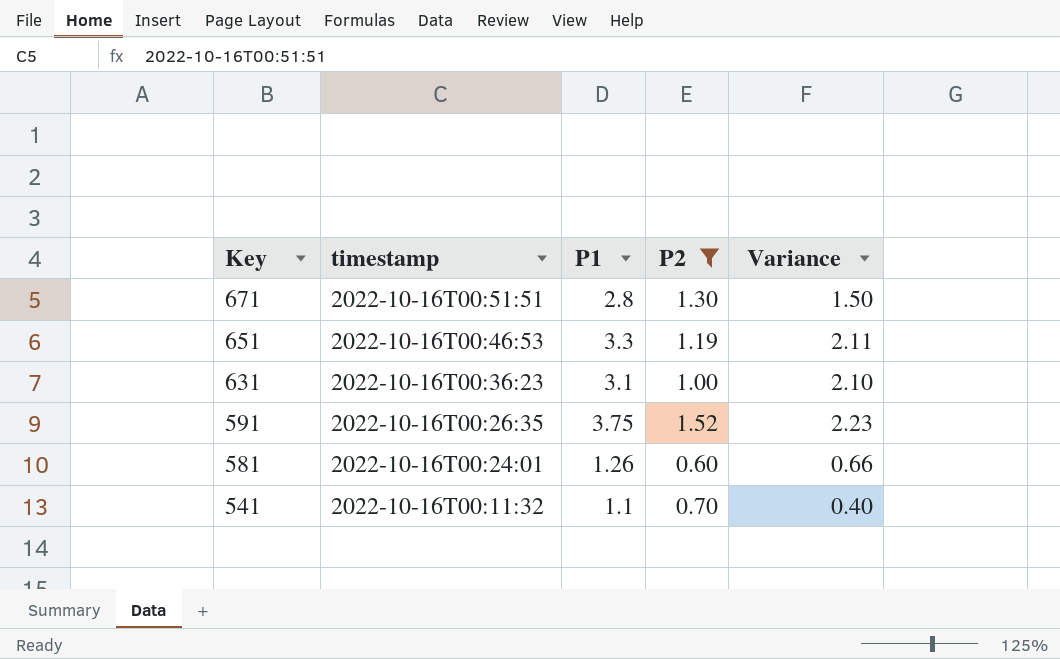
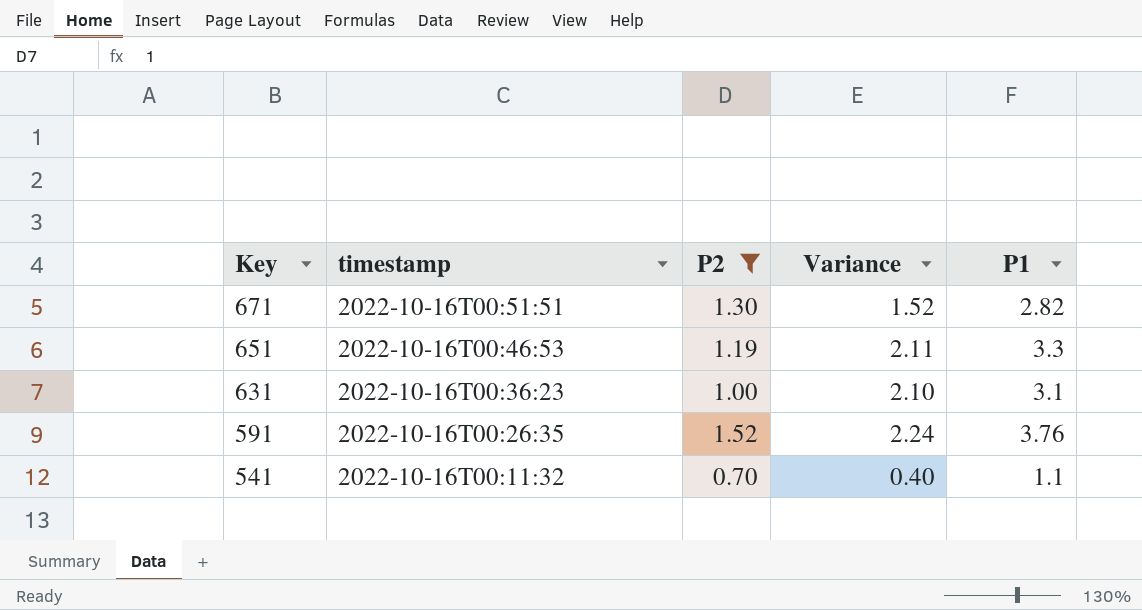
column P1 | position: 3 -> 5
row 581: 2022-10-16T00:24:01 | 1.26 | 0.60 | 0.66 -> none
671 | Variance: 1.50 -> 1.52
671 | P1: 2.8 -> 2.82
591 | Variance: 2.23 -> 2.24
591 | P1: 3.75 -> 3.76

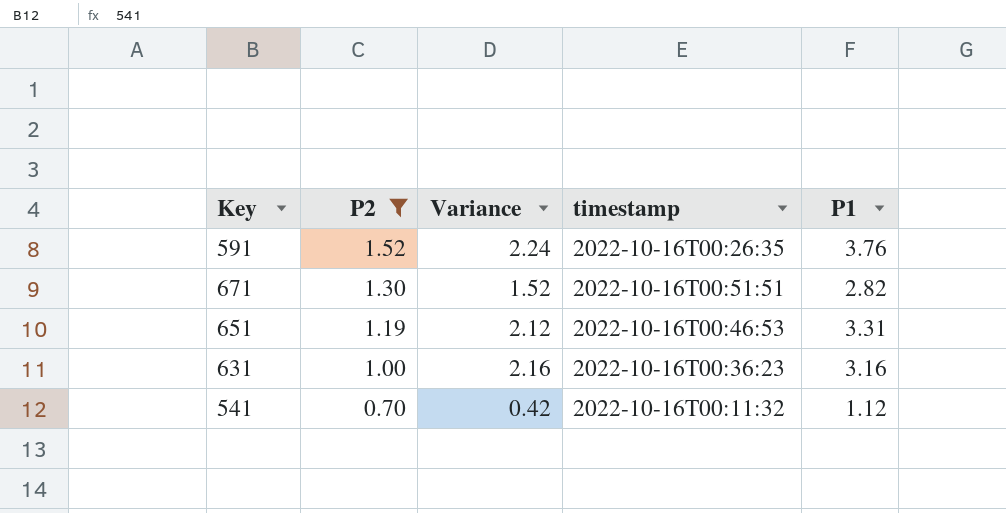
row order: Key descending -> P2 descending
column timestamp | position: 2 -> 4
651 | Variance: 2.11 -> 2.12
651 | P1: 3.3 -> 3.31
631 | Variance: 2.10 -> 2.16
631 | P1: 3.1 -> 3.16
541 | Variance: 0.40 -> 0.42
541 | P1: 1.1 -> 1.12

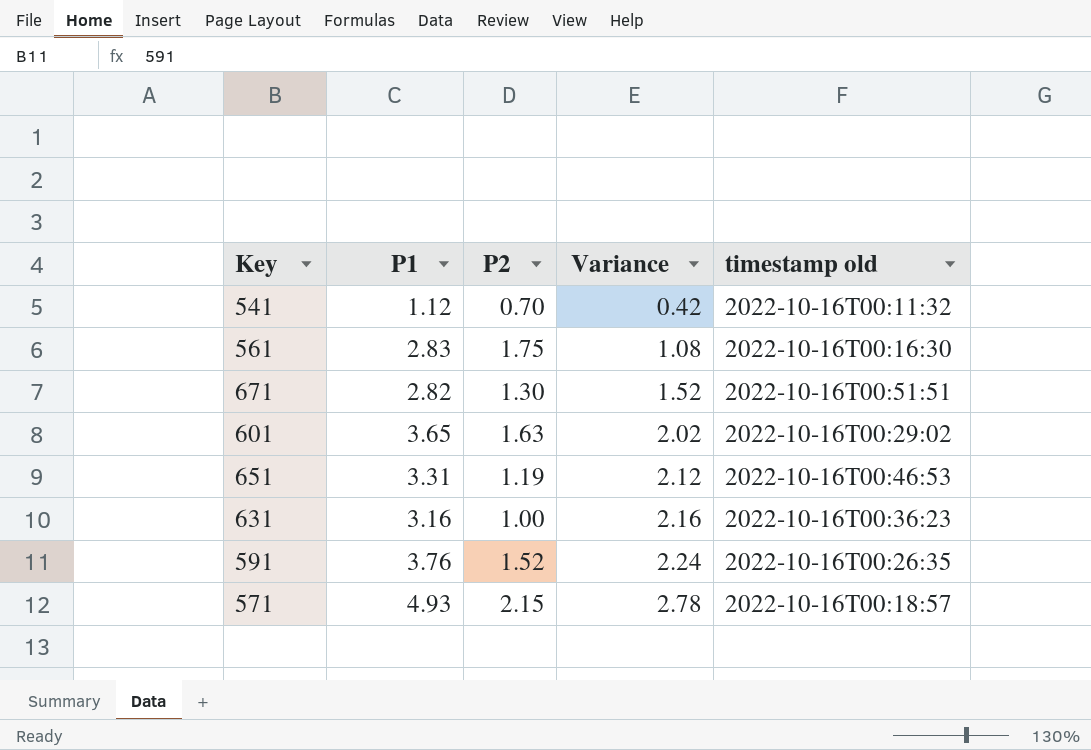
filter: P2 <= 1.52 -> none
row order: P2 descending -> Variance ascending
column P1 | position: 5 -> 2
column name: timestamp -> timestamp old

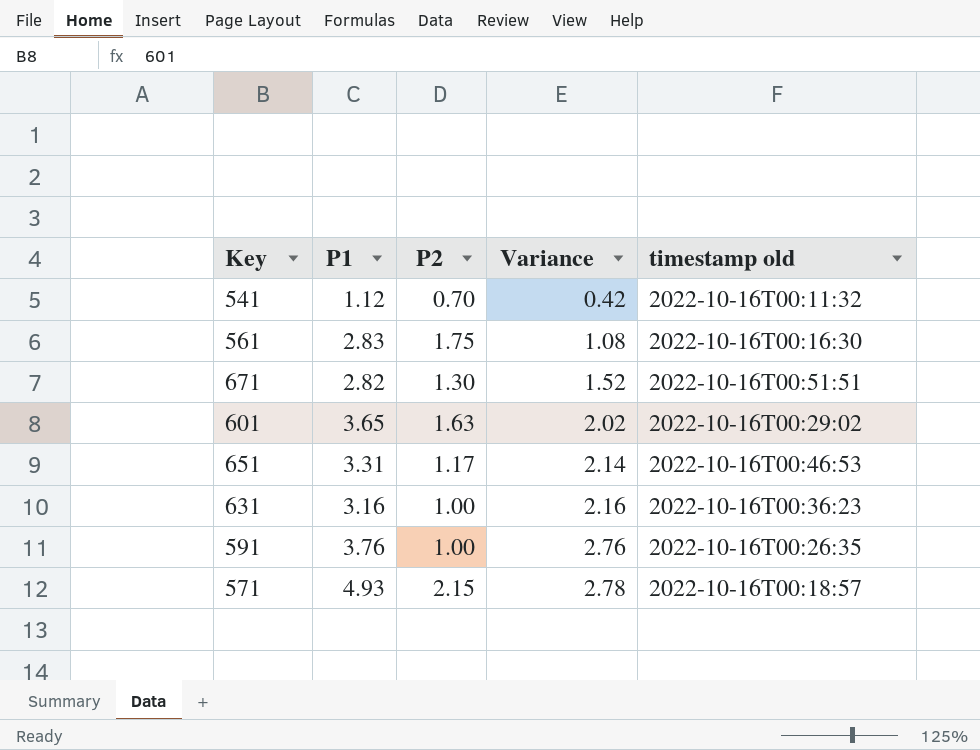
651 | P2: 1.19 -> 1.17
651 | Variance: 2.12 -> 2.14
591 | P2: 1.52 -> 1.00
591 | Variance: 2.24 -> 2.76

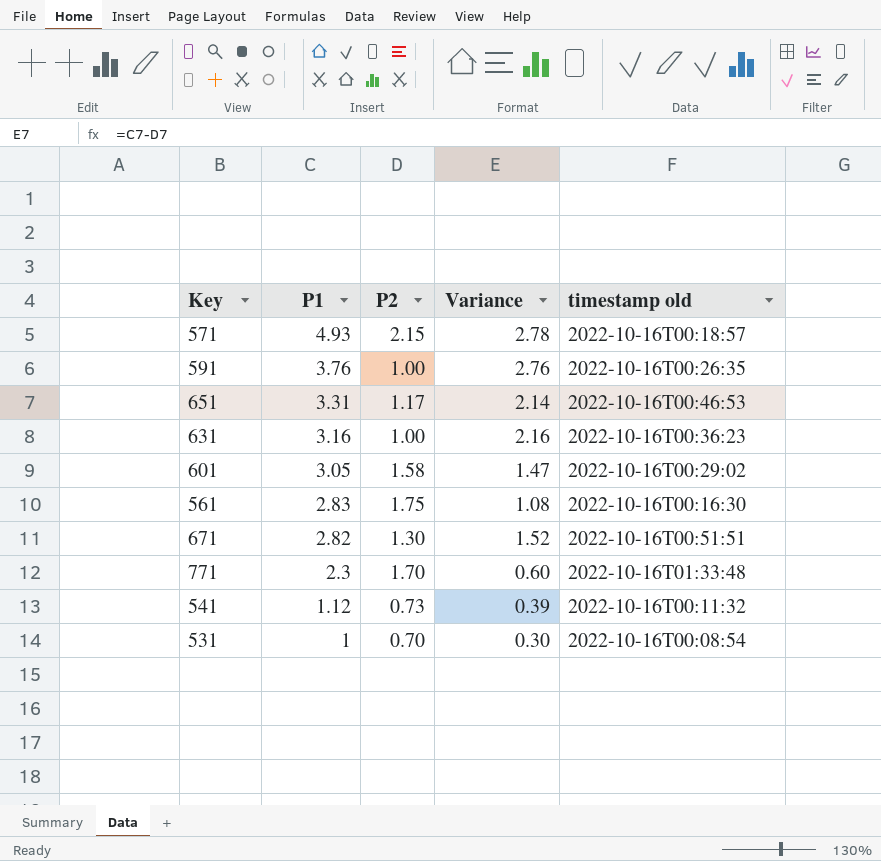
row order: Variance ascending -> P1 descending
601 | P1: 3.65 -> 3.05
601 | P2: 1.63 -> 1.58
601 | Variance: 2.02 -> 1.47
row 771: none -> 2.3 | 1.70 | 0.60 | 2022-10-16T01:33:48
541 | P2: 0.70 -> 0.73
541 | Variance: 0.42 -> 0.39
row 531: none -> 1 | 0.70 | 0.30 | 2022-10-16T00:08:54

